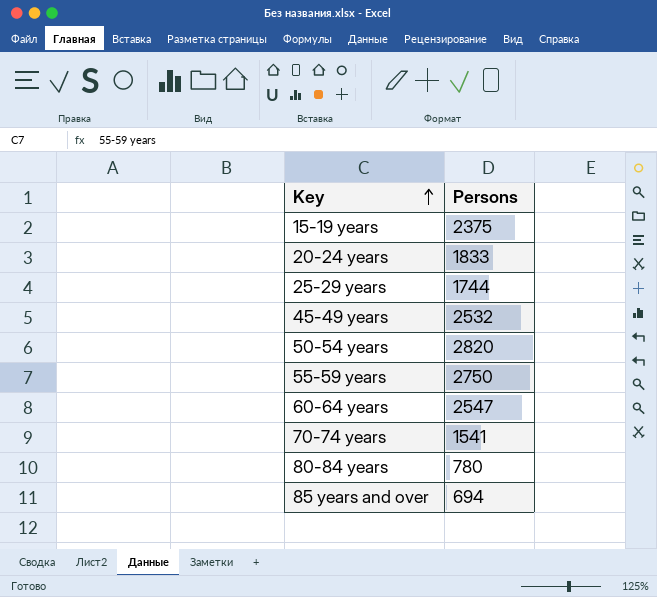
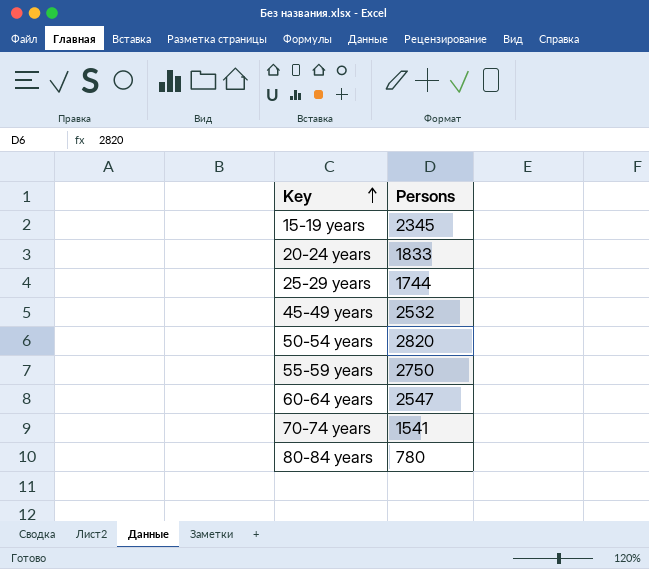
row 85 years and over: 694 -> none
15-19 years | Persons: 2375 -> 2345

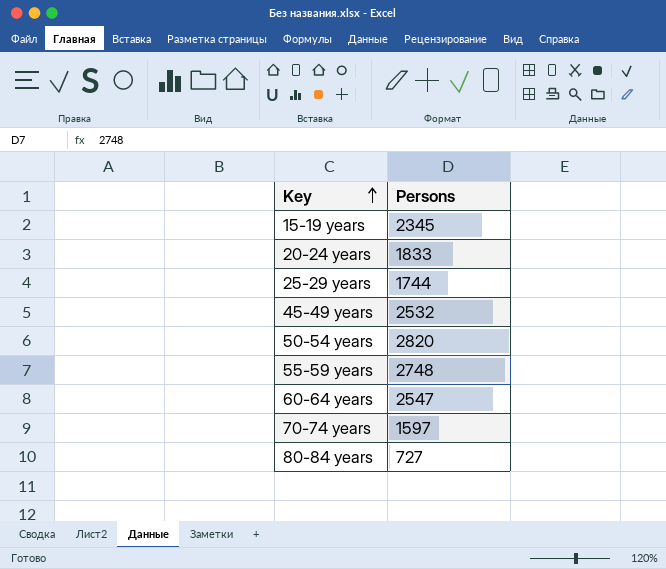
55-59 years | Persons: 2750 -> 2748
70-74 years | Persons: 1541 -> 1597
80-84 years | Persons: 780 -> 727

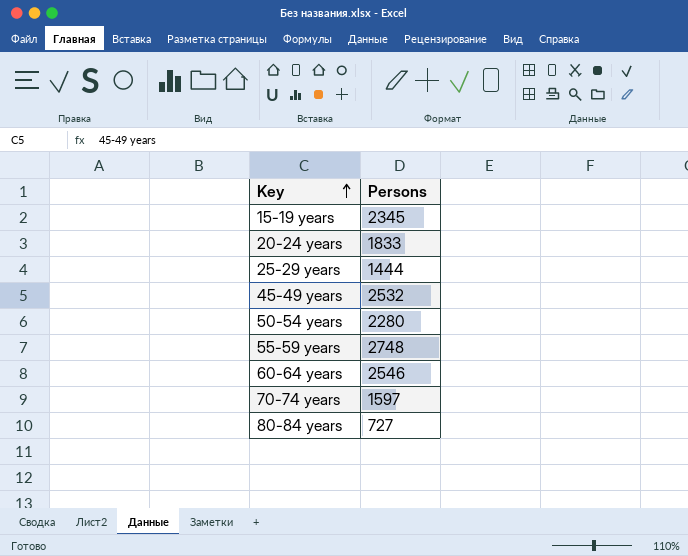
25-29 years | Persons: 1744 -> 1444
50-54 years | Persons: 2820 -> 2280
60-64 years | Persons: 2547 -> 2546

